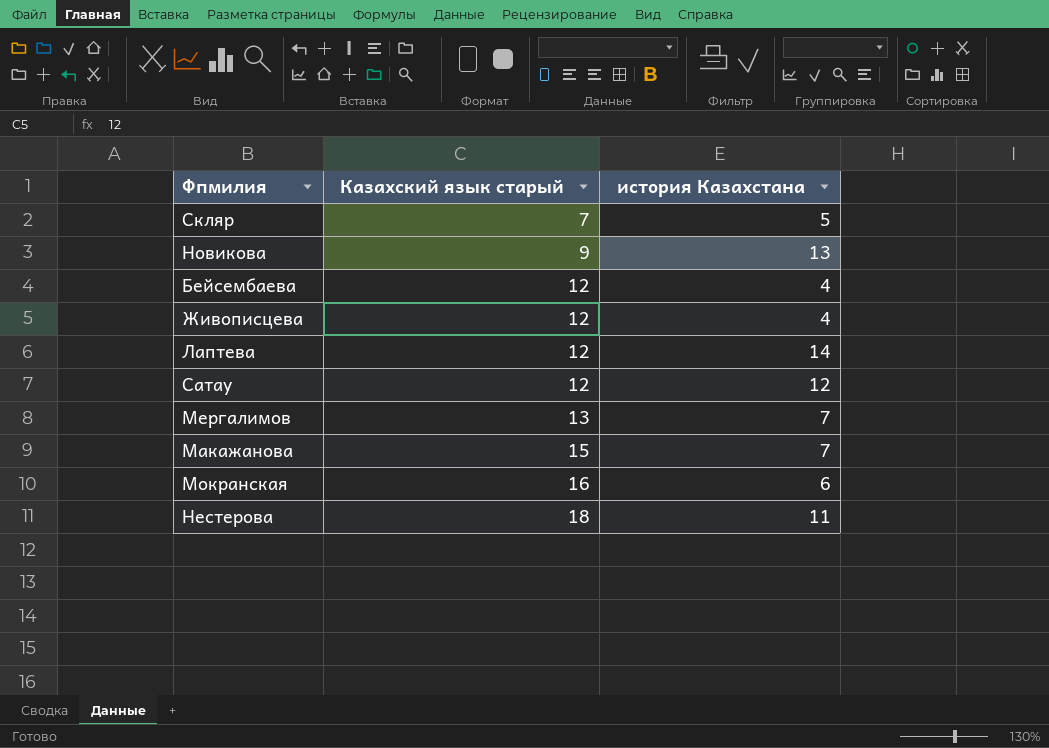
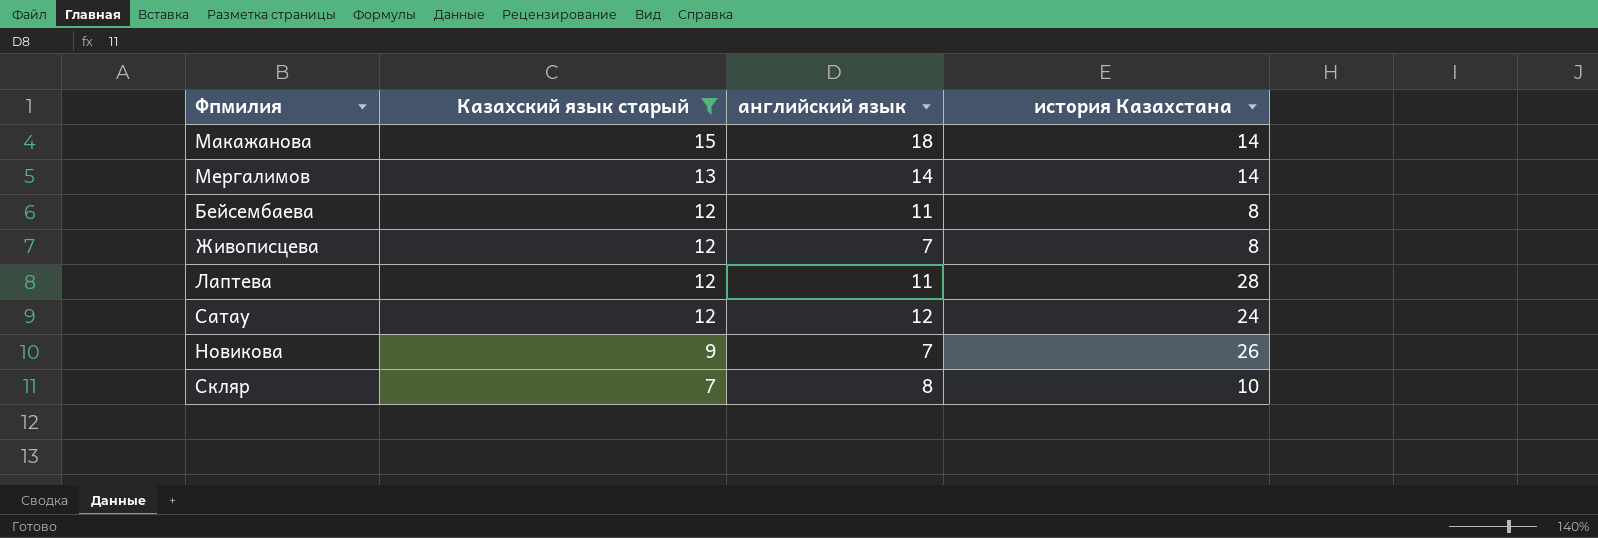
filter: none -> Казахский язык старый <= 15
row order: Казахский язык старый ascending -> Казахский язык старый descending
column английский язык | position: none -> 3
Макажанова | история Казахстана: 7 -> 14
Мергалимов | история Казахстана: 7 -> 14
Бейсембаева | история Казахстана: 4 -> 8
Живописцева | история Казахстана: 4 -> 8
Лаптева | история Казахстана: 14 -> 28
Сатау | история Казахстана: 12 -> 24
Новикова | история Казахстана: 13 -> 26
Скляр | история Казахстана: 5 -> 10

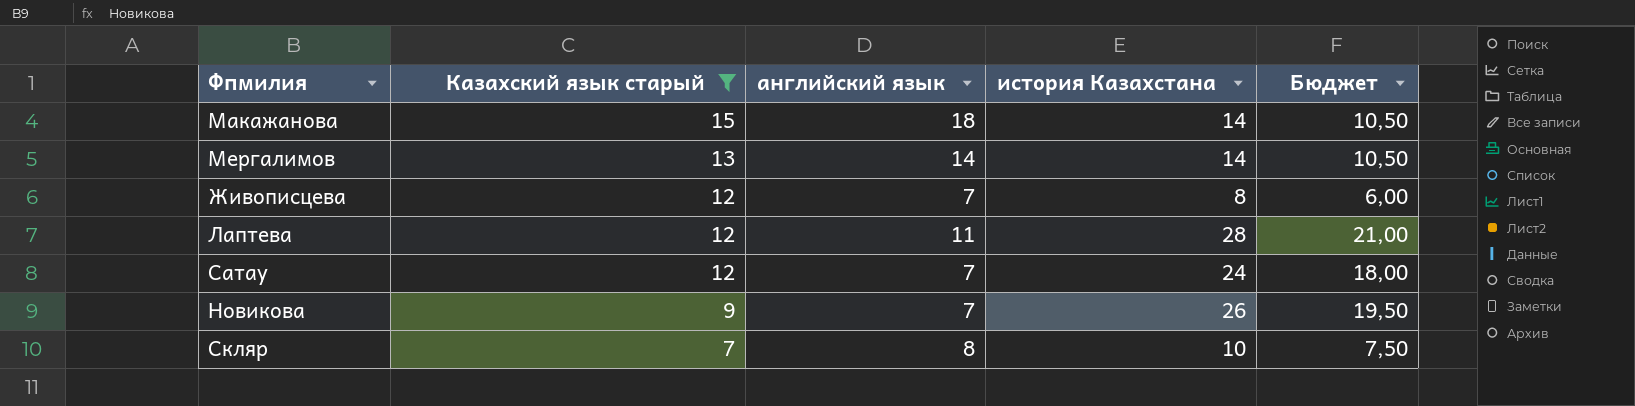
column Бюджет | formula: none -> [история Казахстана] * 0,75
row Бейсембаева: 12 | 11 | 8 -> none
Сатау | английский язык: 12 -> 7

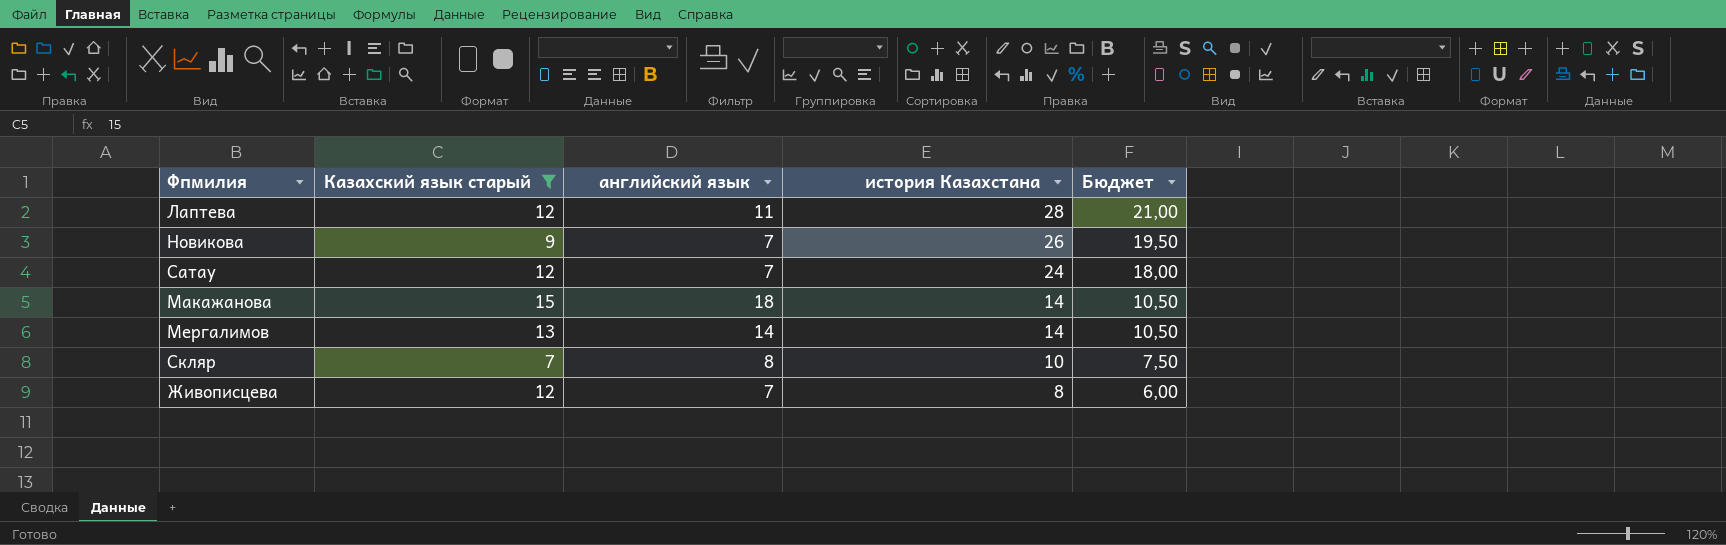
row order: Казахский язык старый descending -> история Казахстана descending

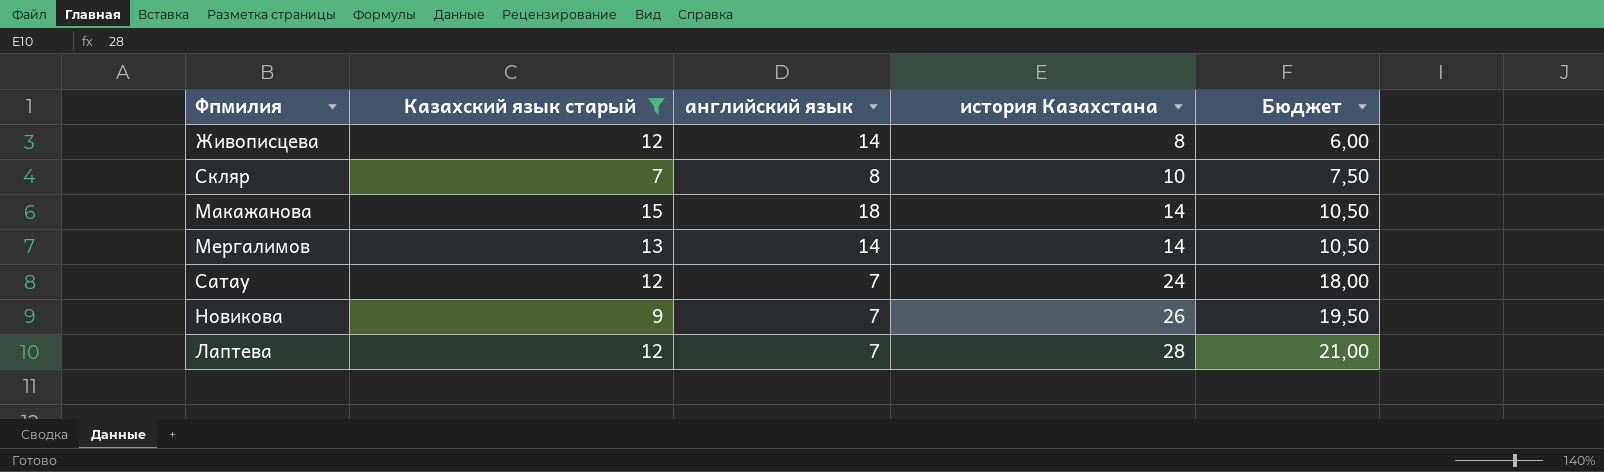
row order: история Казахстана descending -> история Казахстана ascending
Живописцева | английский язык: 7 -> 14
Лаптева | английский язык: 11 -> 7

